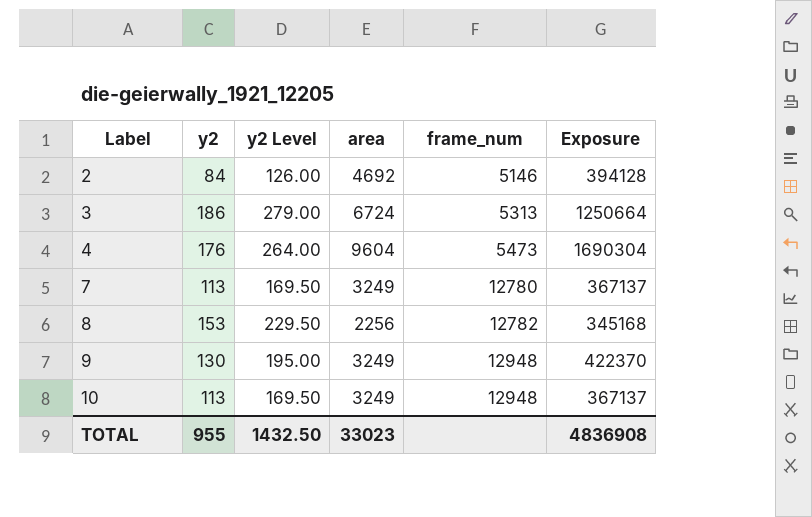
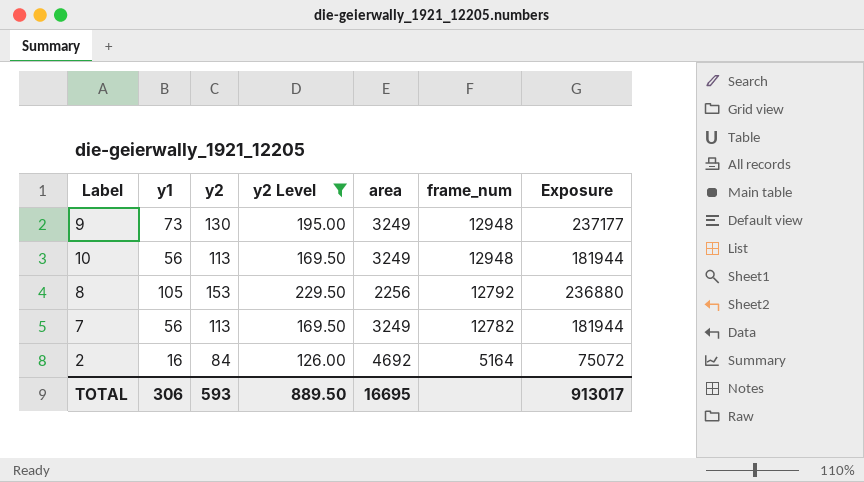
filter: none -> y2 Level <= 229.50
row order: Label ascending -> frame_num descending
column y1 | position: none -> 2
column Exposure | formula: [y2] * [area] -> [y1] * [area]
8 | frame_num: 12782 -> 12792
7 | frame_num: 12780 -> 12782
2 | frame_num: 5146 -> 5164
TOTAL | y2: 955 -> 593
TOTAL | y2 Level: 1432.50 -> 889.50
TOTAL | area: 33023 -> 16695
TOTAL | Exposure: 4836908 -> 913017

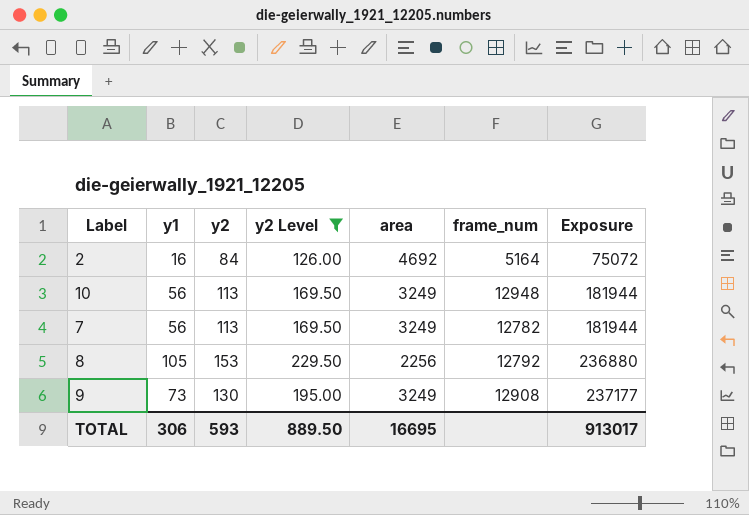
row order: frame_num descending -> Exposure ascending
9 | frame_num: 12948 -> 12908

